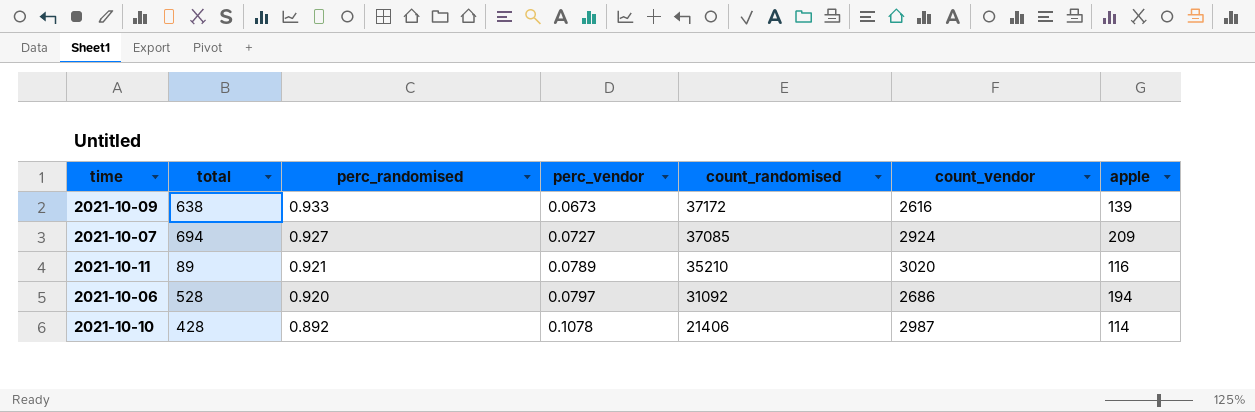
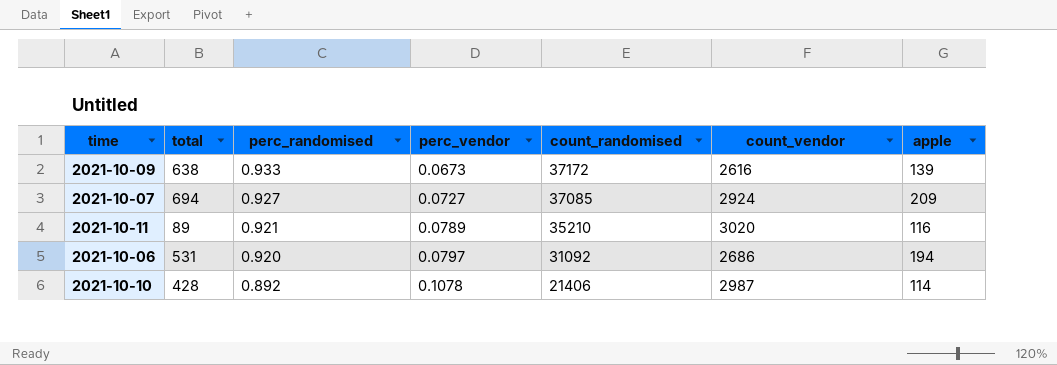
2021-10-06 | total: 528 -> 531

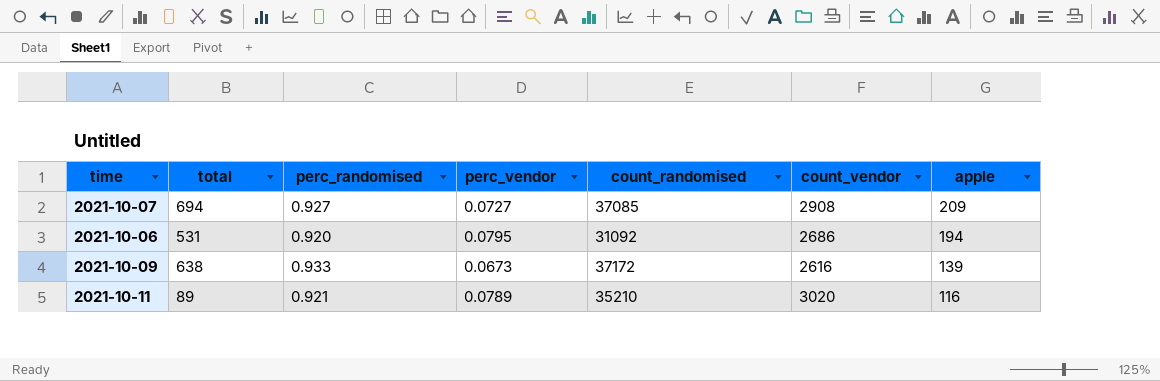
row order: perc_randomised descending -> apple descending
row 2021-10-10: 428 | 0.892 | 0.1078 | 21406 | 2987 | 114 -> none
2021-10-07 | count_vendor: 2924 -> 2908
2021-10-06 | perc_vendor: 0.0797 -> 0.0795

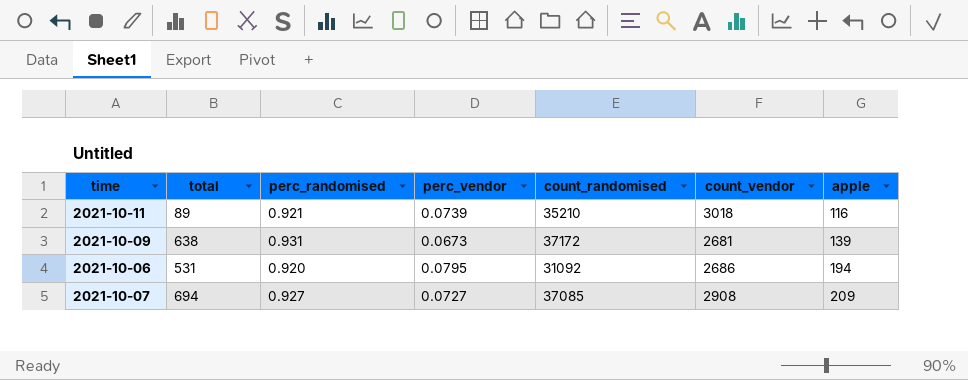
row order: apple descending -> apple ascending
2021-10-11 | perc_vendor: 0.0789 -> 0.0739
2021-10-11 | count_vendor: 3020 -> 3018
2021-10-09 | perc_randomised: 0.933 -> 0.931
2021-10-09 | count_vendor: 2616 -> 2681

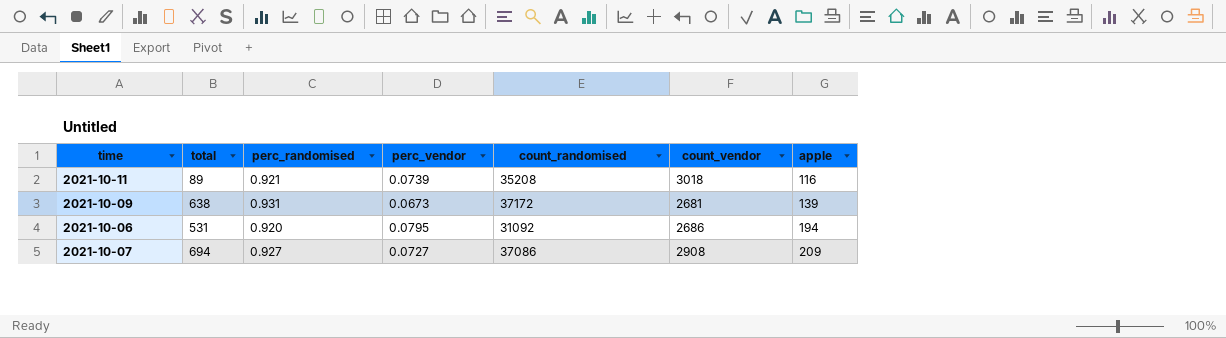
2021-10-11 | count_randomised: 35210 -> 35208
2021-10-07 | count_randomised: 37085 -> 37086

